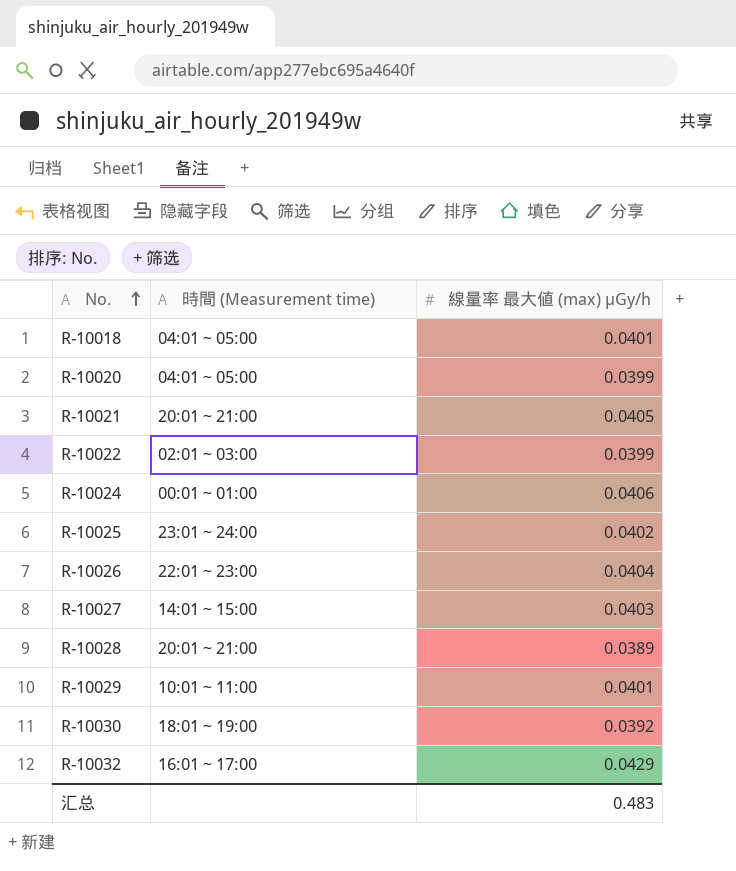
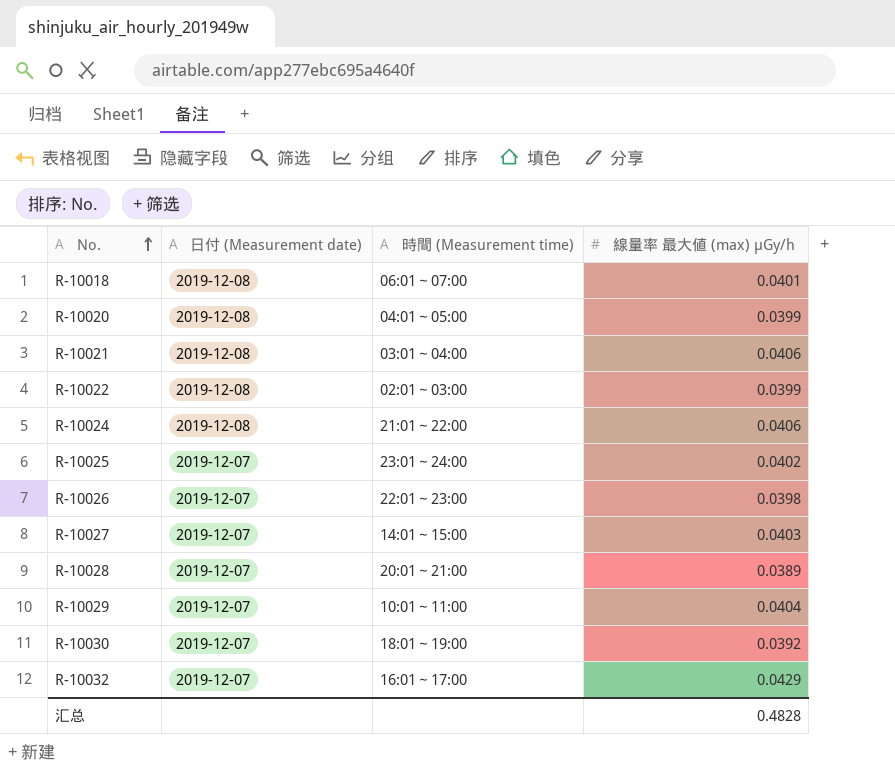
column 日付 (Measurement date) | position: none -> 2
R-10018 | 時間 (Measurement time): 04:01～05:00 -> 06:01～07:00
R-10021 | 時間 (Measurement time): 20:01～21:00 -> 03:01～04:00
R-10021 | 線量率 最大値 (max) μGy/h: 0.0405 -> 0.0406
R-10024 | 時間 (Measurement time): 00:01～01:00 -> 21:01～22:00
R-10026 | 線量率 最大値 (max) μGy/h: 0.0404 -> 0.0398
R-10029 | 線量率 最大値 (max) μGy/h: 0.0401 -> 0.0404
汇总 | 線量率 最大値 (max) μGy/h: 0.483 -> 0.4828

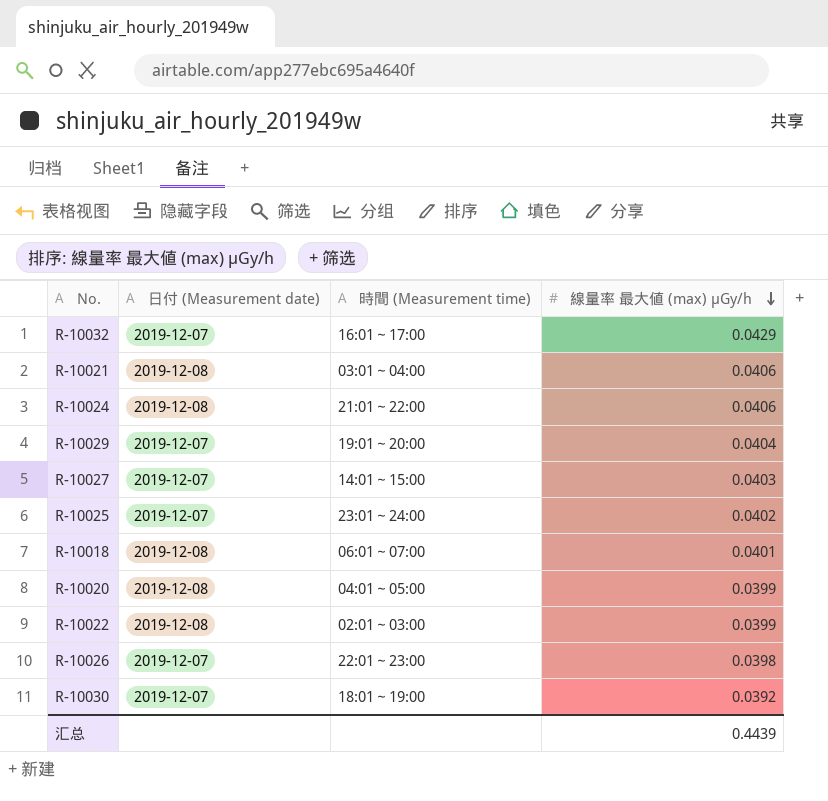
row order: No. ascending -> 線量率 最大値 (max) μGy/h descending
row R-10028: 2019-12-07 | 20:01～21:00 | 0.0389 -> none
R-10029 | 時間 (Measurement time): 10:01～11:00 -> 19:01～20:00
汇总 | 線量率 最大値 (max) μGy/h: 0.4828 -> 0.4439

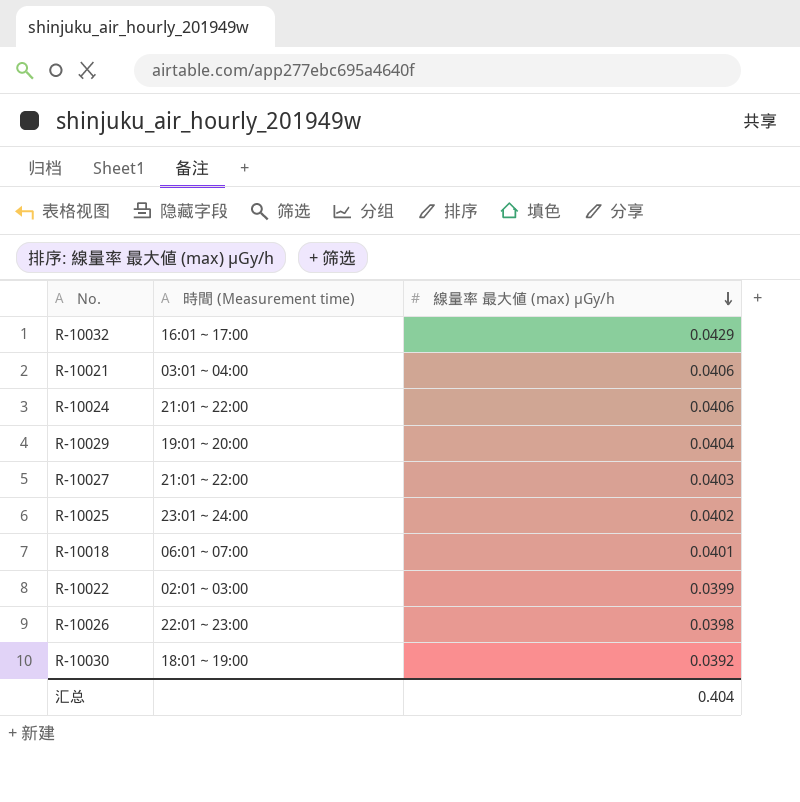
column 日付 (Measurement date) | position: 2 -> none
row R-10020: 2019-12-08 | 04:01～05:00 | 0.0399 -> none
R-10027 | 時間 (Measurement time): 14:01～15:00 -> 21:01～22:00
汇总 | 線量率 最大値 (max) μGy/h: 0.4439 -> 0.404

